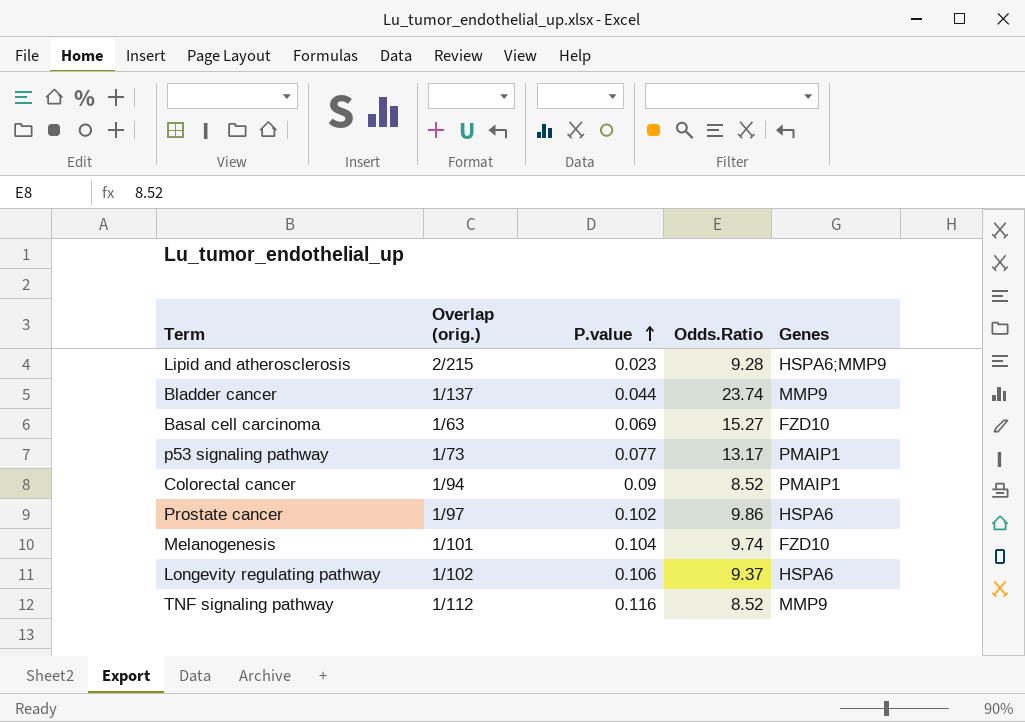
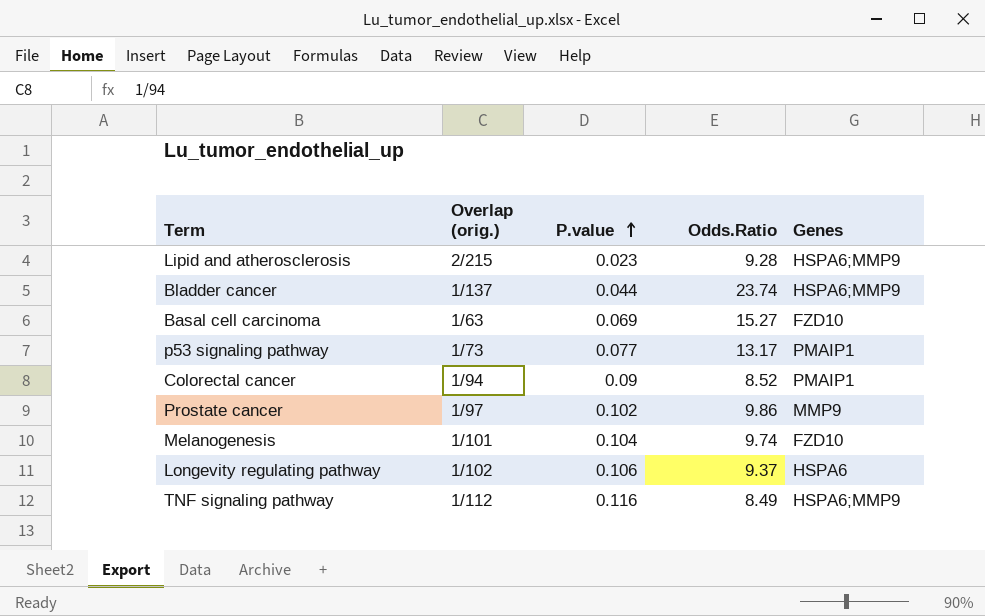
Bladder cancer | Genes: MMP9 -> HSPA6;MMP9
Prostate cancer | Genes: HSPA6 -> MMP9
TNF signaling pathway | Odds.Ratio: 8.52 -> 8.49
TNF signaling pathway | Genes: MMP9 -> HSPA6;MMP9

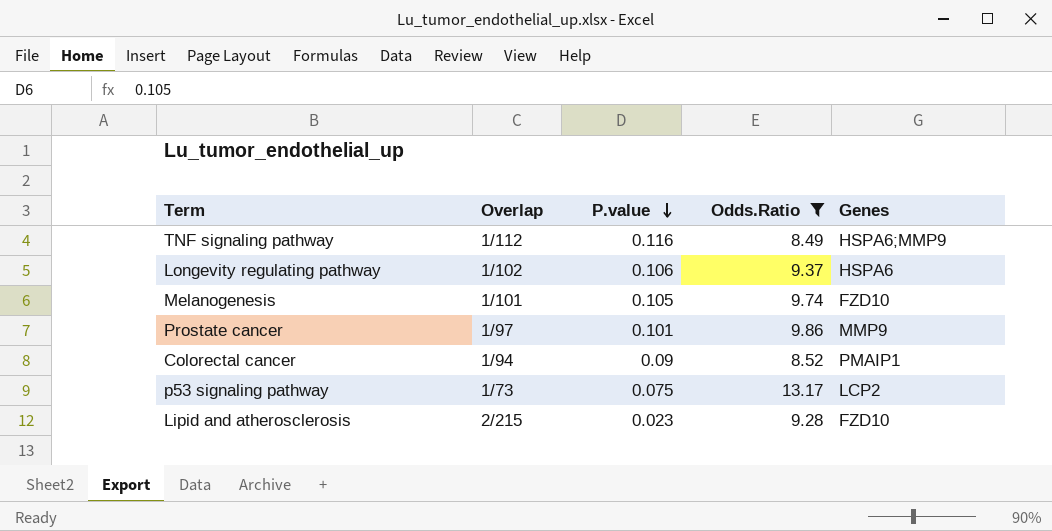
filter: none -> Odds.Ratio <= 13.17
row order: P.value ascending -> P.value descending
column name: Overlap (orig.) -> Overlap
Melanogenesis | P.value: 0.104 -> 0.105
Prostate cancer | P.value: 0.102 -> 0.101
p53 signaling pathway | P.value: 0.077 -> 0.075
p53 signaling pathway | Genes: PMAIP1 -> LCP2
Lipid and atherosclerosis | Genes: HSPA6;MMP9 -> FZD10

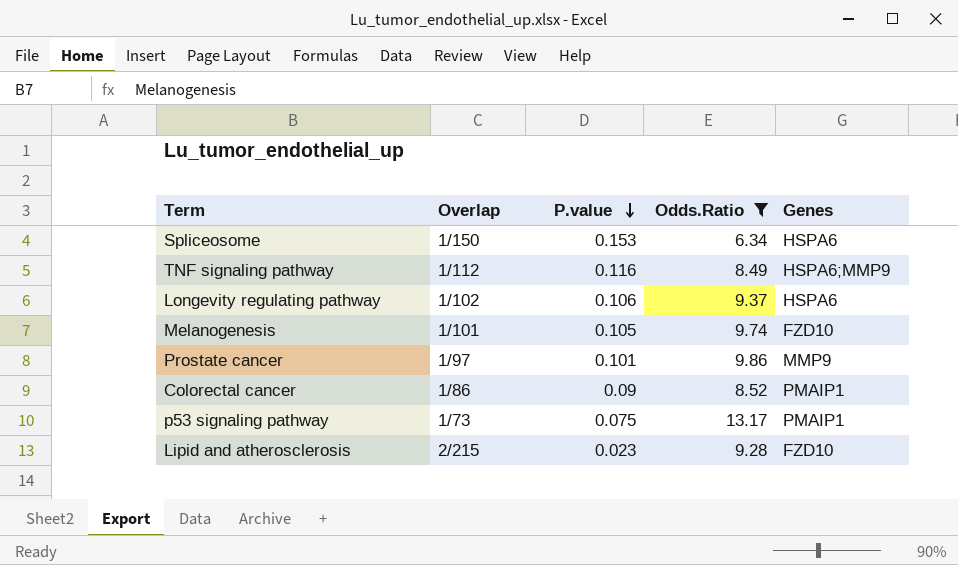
row Spliceosome: none -> 1/150 | 0.153 | 6.34 | HSPA6
Colorectal cancer | Overlap: 1/94 -> 1/86
p53 signaling pathway | Genes: LCP2 -> PMAIP1

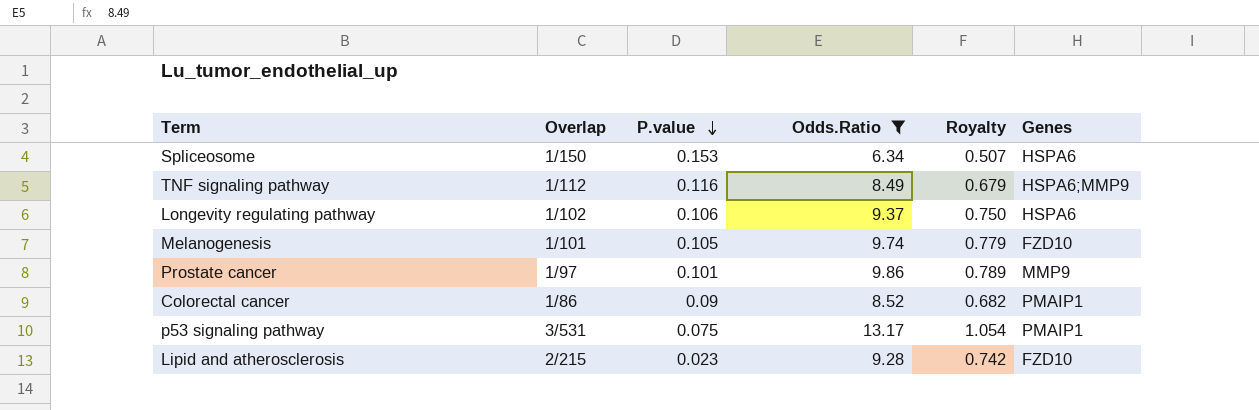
column Royalty | formula: none -> [Odds.Ratio] * 0.08
p53 signaling pathway | Overlap: 1/73 -> 3/531

